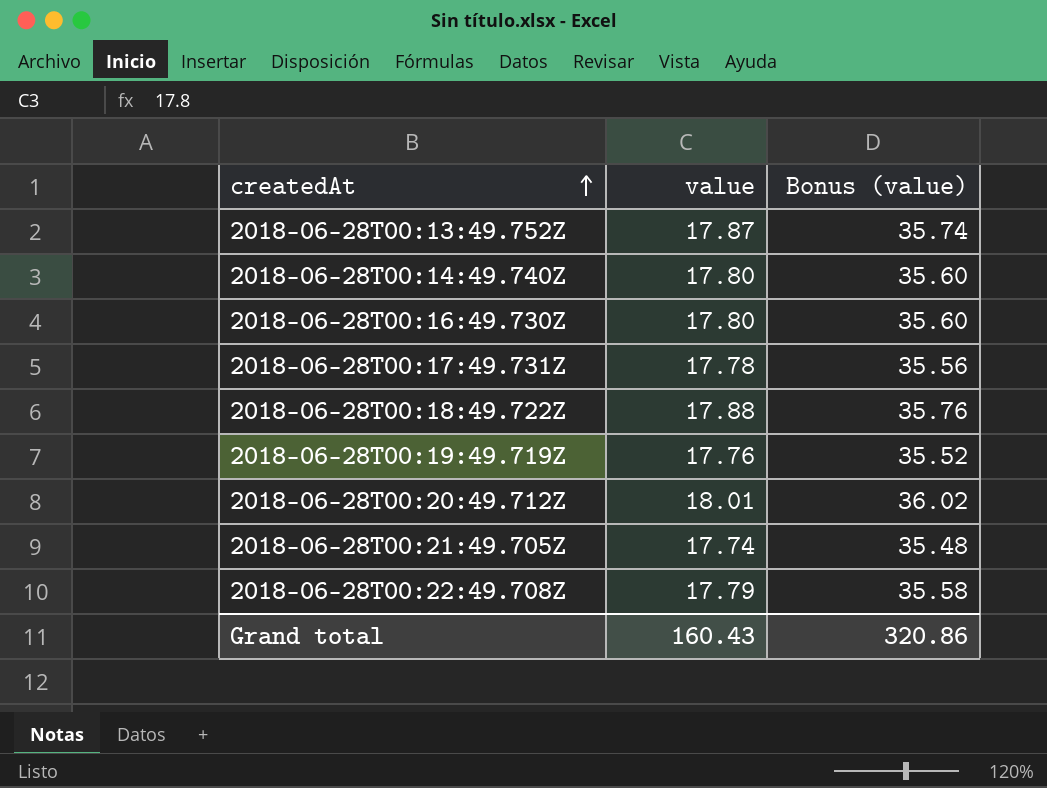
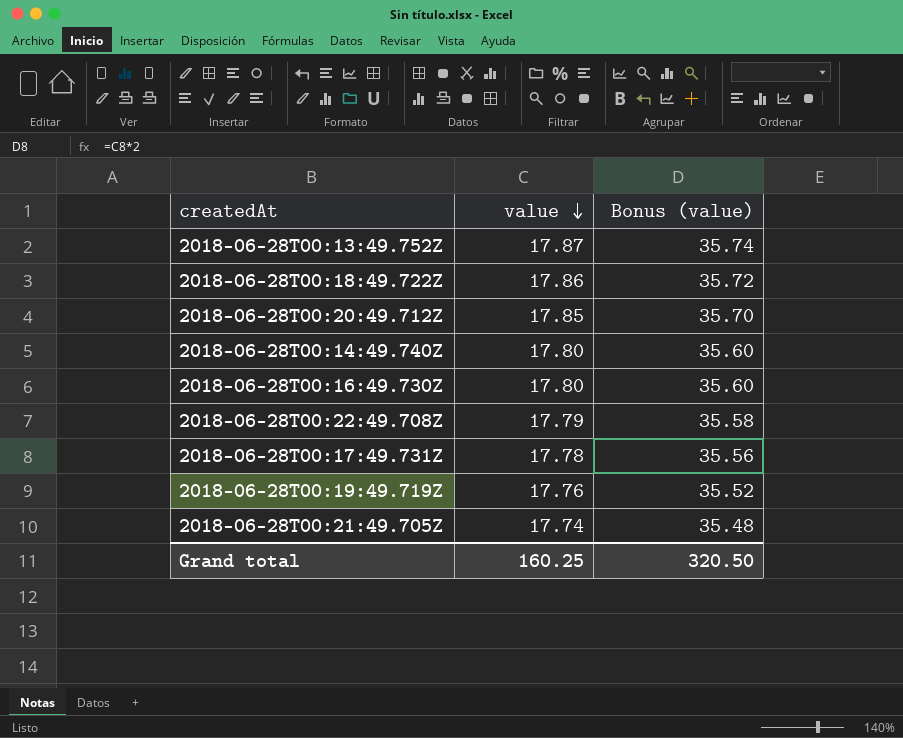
row order: createdAt ascending -> value descending
2018-06-28T00:18:49.722Z | value: 17.88 -> 17.86
2018-06-28T00:18:49.722Z | Bonus (value): 35.76 -> 35.72
2018-06-28T00:20:49.712Z | value: 18.01 -> 17.85
2018-06-28T00:20:49.712Z | Bonus (value): 36.02 -> 35.70
Grand total | value: 160.43 -> 160.25
Grand total | Bonus (value): 320.86 -> 320.50

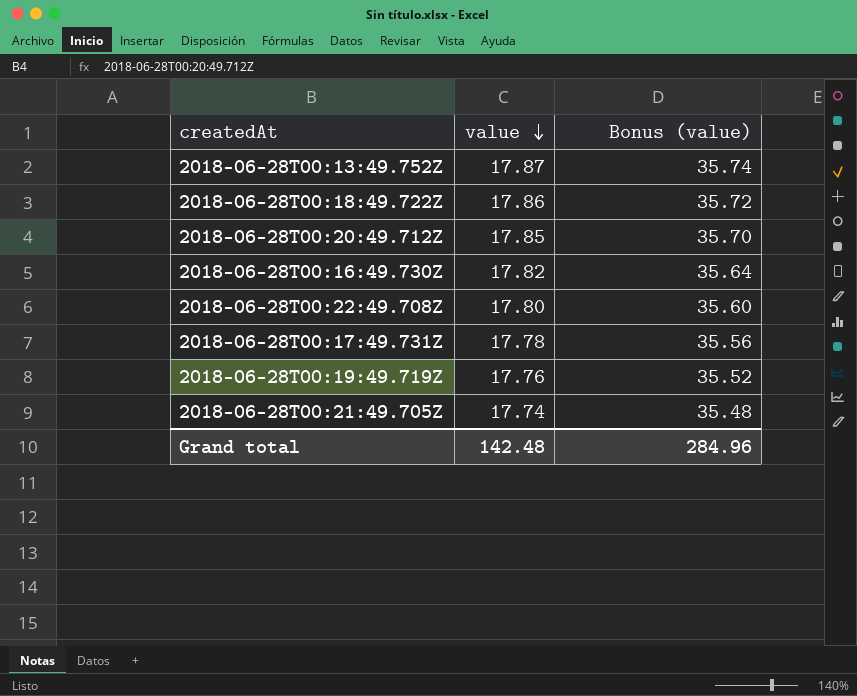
row 2018-06-28T00:14:49.740Z: 17.80 | 35.60 -> none
2018-06-28T00:16:49.730Z | value: 17.80 -> 17.82
2018-06-28T00:16:49.730Z | Bonus (value): 35.60 -> 35.64
2018-06-28T00:22:49.708Z | value: 17.79 -> 17.80
2018-06-28T00:22:49.708Z | Bonus (value): 35.58 -> 35.60
Grand total | value: 160.25 -> 142.48
Grand total | Bonus (value): 320.50 -> 284.96

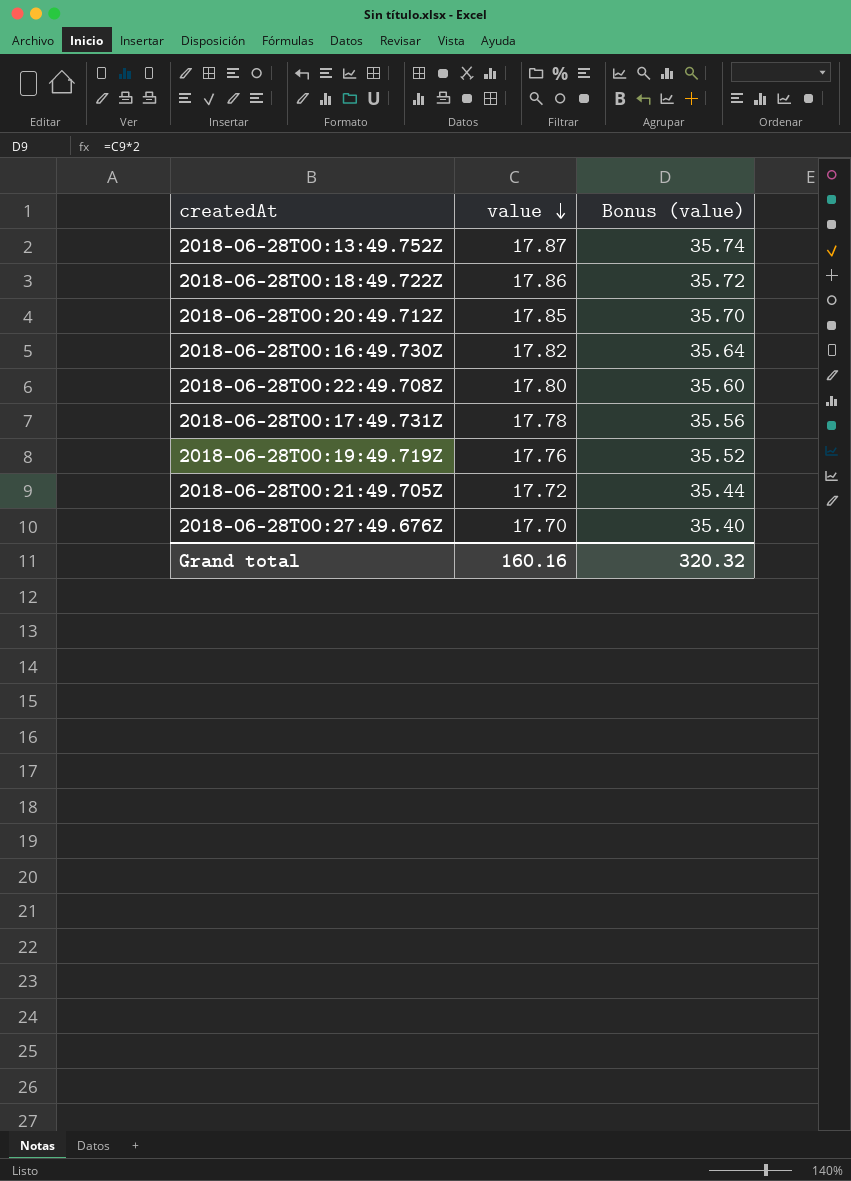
2018-06-28T00:21:49.705Z | value: 17.74 -> 17.72
2018-06-28T00:21:49.705Z | Bonus (value): 35.48 -> 35.44
row 2018-06-28T00:27:49.676Z: none -> 17.70 | 35.40
Grand total | value: 142.48 -> 160.16
Grand total | Bonus (value): 284.96 -> 320.32

